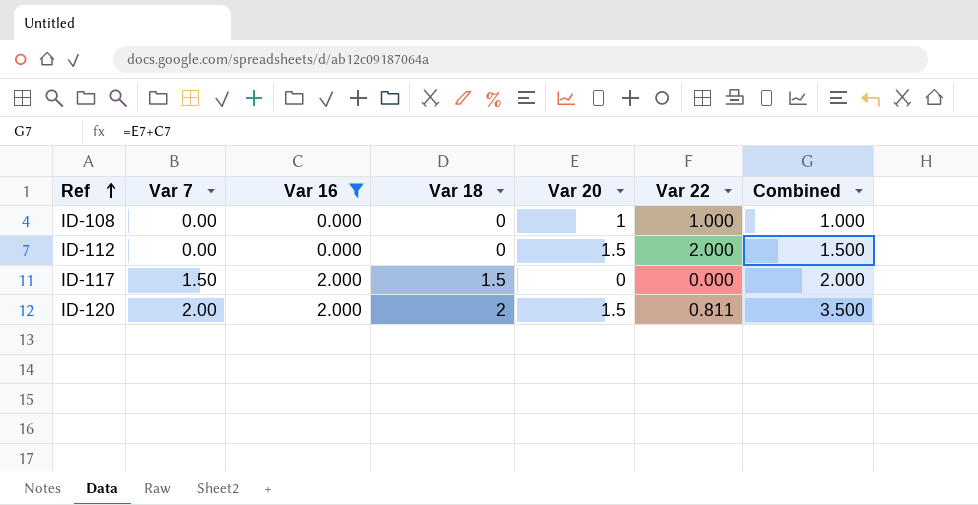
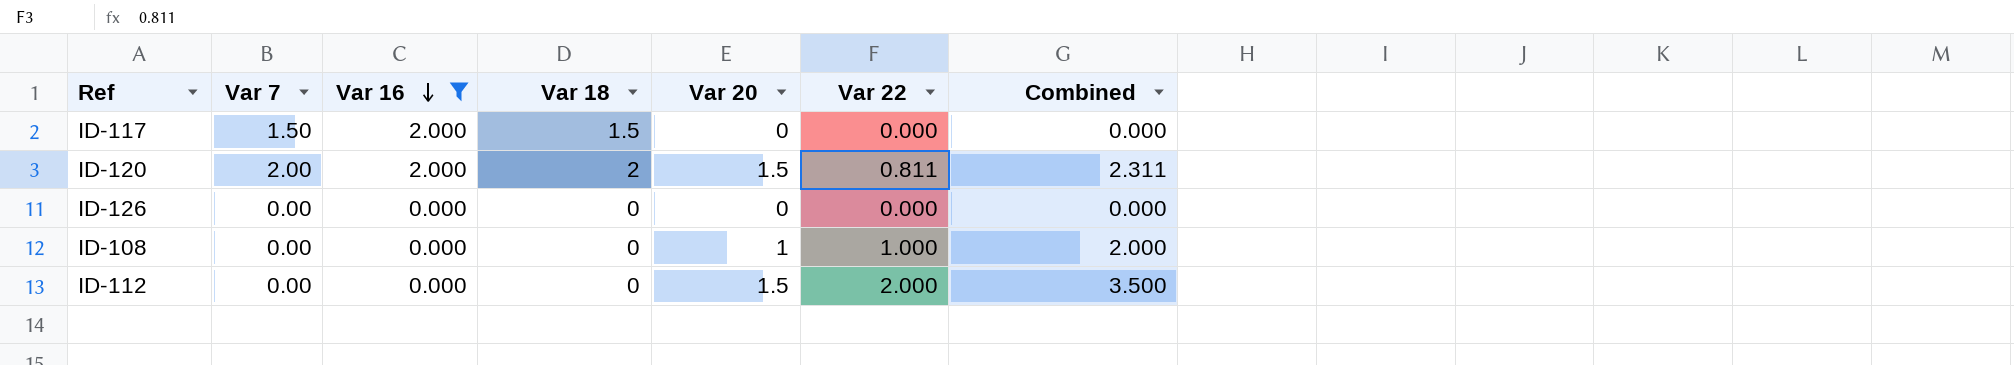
row order: Ref ascending -> Var 16 descending
column Combined | formula: [Var 16] + [Var 20] -> [Var 20] + [Var 22]
row ID-126: none -> 0.00 | 0.000 | 0 | 0 | 0.000 | 0.000

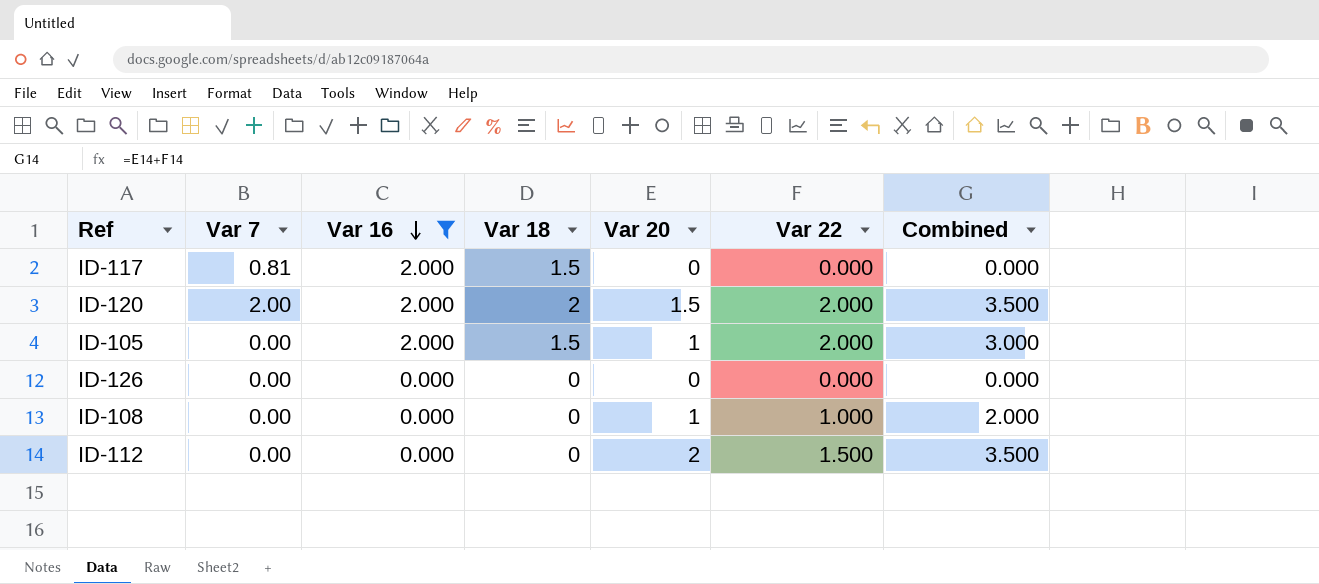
ID-117 | Var 7: 1.50 -> 0.81
ID-120 | Var 22: 0.811 -> 2.000
ID-120 | Combined: 2.311 -> 3.500
row ID-105: none -> 0.00 | 2.000 | 1.5 | 1 | 2.000 | 3.000
ID-112 | Var 20: 1.5 -> 2
ID-112 | Var 22: 2.000 -> 1.500

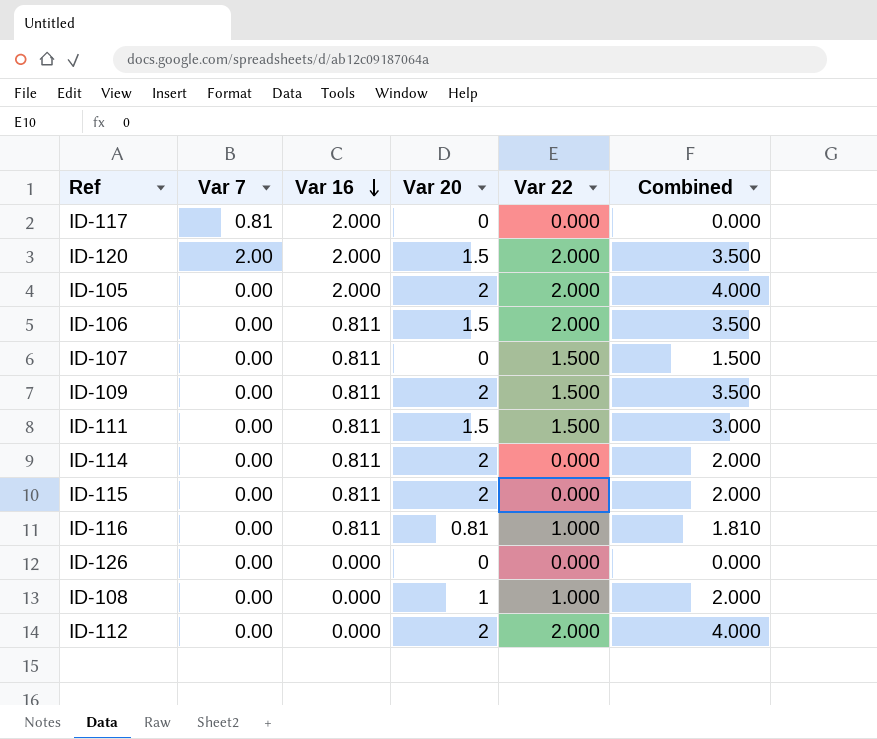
filter: Var 16 != 0.811 -> none
column Var 18 | position: 4 -> none
ID-105 | Var 20: 1 -> 2
ID-105 | Combined: 3.000 -> 4.000
ID-112 | Var 22: 1.500 -> 2.000
ID-112 | Combined: 3.500 -> 4.000

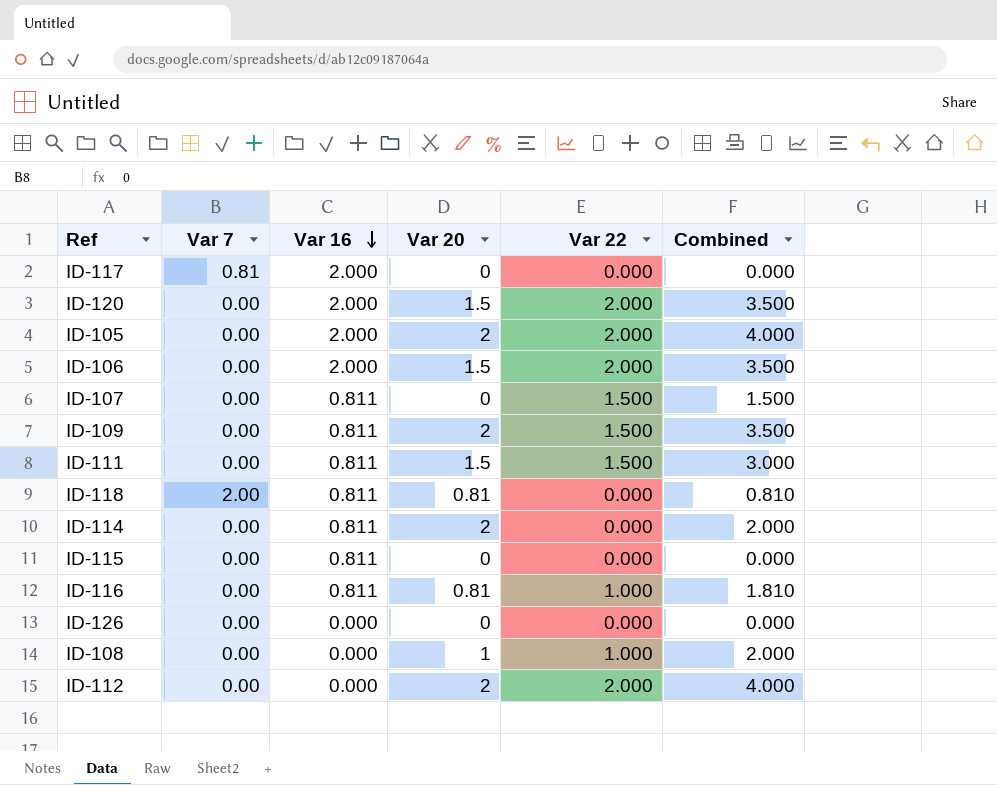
ID-120 | Var 7: 2.00 -> 0.00
ID-106 | Var 16: 0.811 -> 2.000
row ID-118: none -> 2.00 | 0.811 | 0.81 | 0.000 | 0.810
ID-115 | Var 20: 2 -> 0
ID-115 | Combined: 2.000 -> 0.000

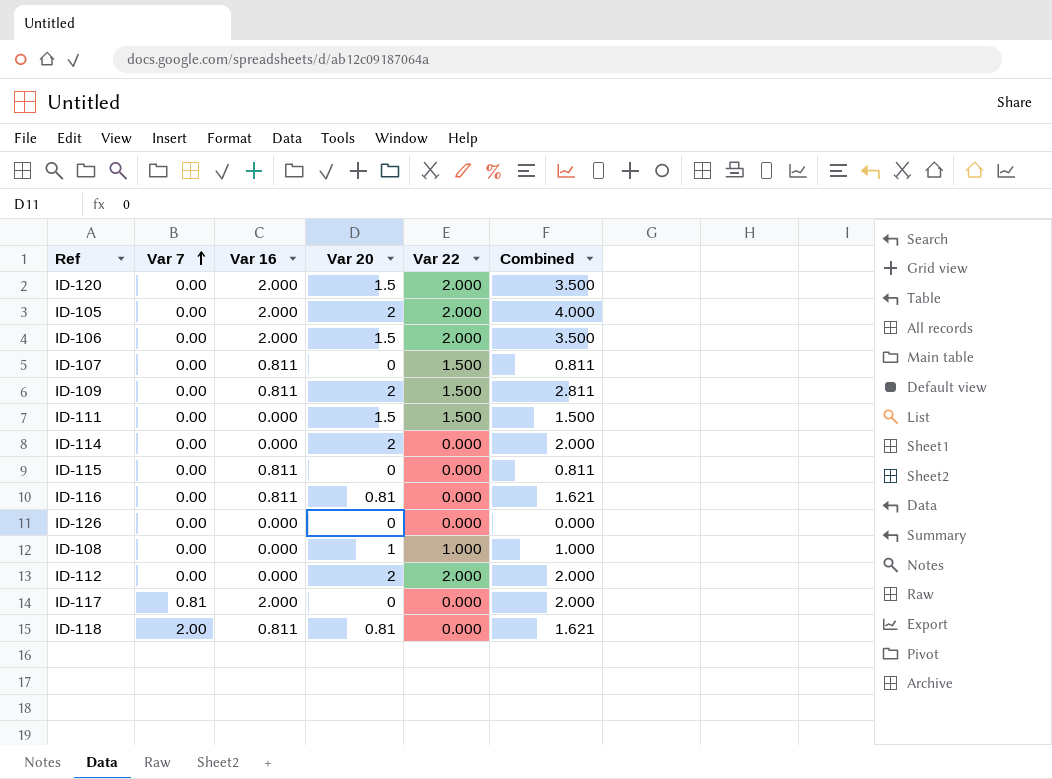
row order: Var 16 descending -> Var 7 ascending
column Combined | formula: [Var 20] + [Var 22] -> [Var 16] + [Var 20]
ID-111 | Var 16: 0.811 -> 0.000
ID-114 | Var 16: 0.811 -> 0.000
ID-116 | Var 22: 1.000 -> 0.000

